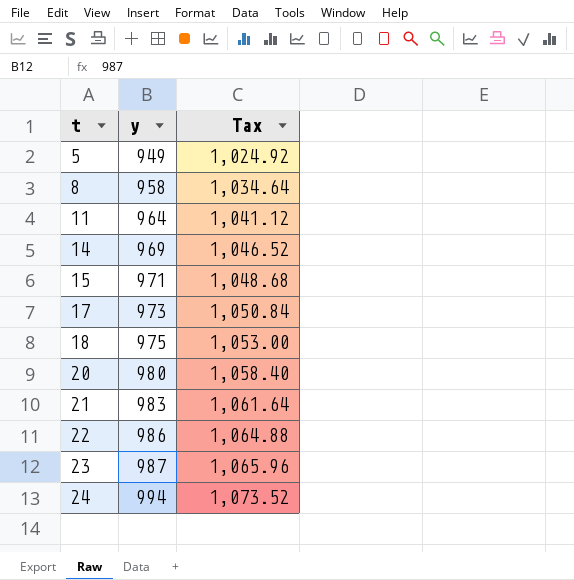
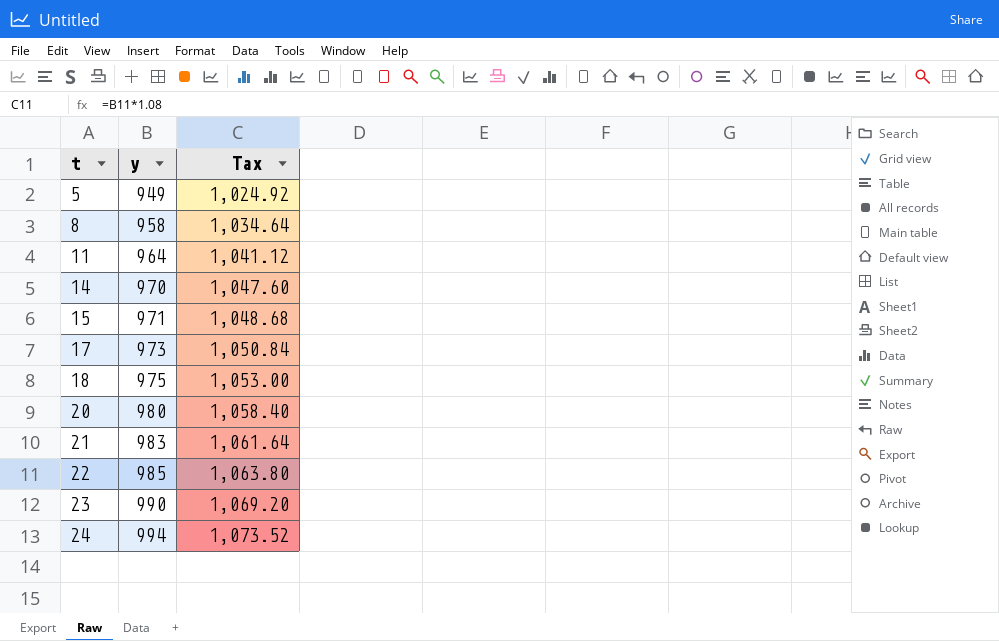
14 | y: 969 -> 970
14 | Tax: 1,046.52 -> 1,047.60
22 | y: 986 -> 985
22 | Tax: 1,064.88 -> 1,063.80
23 | y: 987 -> 990
23 | Tax: 1,065.96 -> 1,069.20

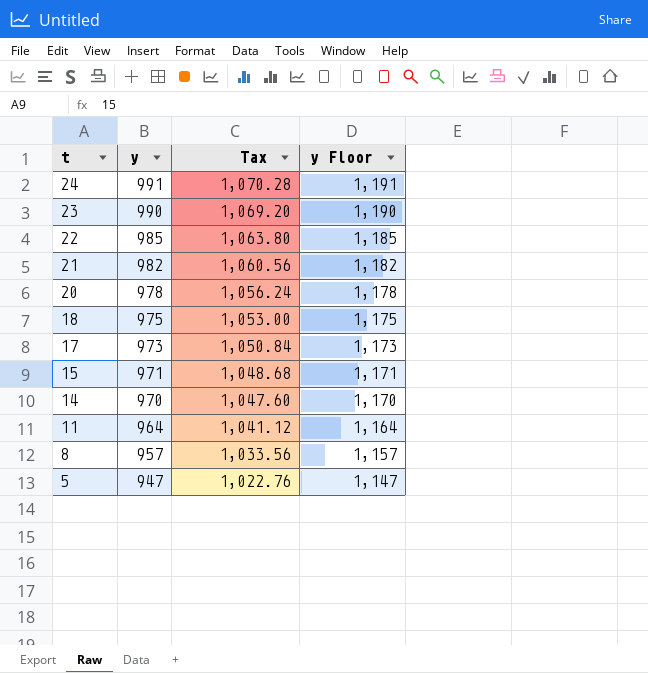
row order: t ascending -> t descending
column y Floor | formula: none -> [y] + 200
24 | y: 994 -> 991
24 | Tax: 1,073.52 -> 1,070.28
21 | y: 983 -> 982
21 | Tax: 1,061.64 -> 1,060.56
20 | y: 980 -> 978
20 | Tax: 1,058.40 -> 1,056.24
8 | y: 958 -> 957
8 | Tax: 1,034.64 -> 1,033.56
5 | y: 949 -> 947
5 | Tax: 1,024.92 -> 1,022.76

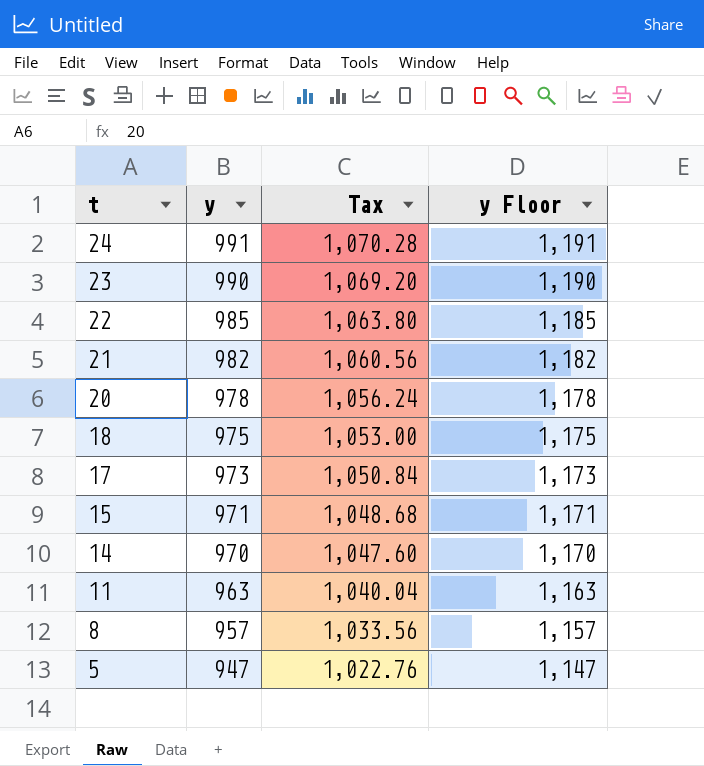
11 | y: 964 -> 963
11 | Tax: 1,041.12 -> 1,040.04
11 | y Floor: 1,164 -> 1,163

